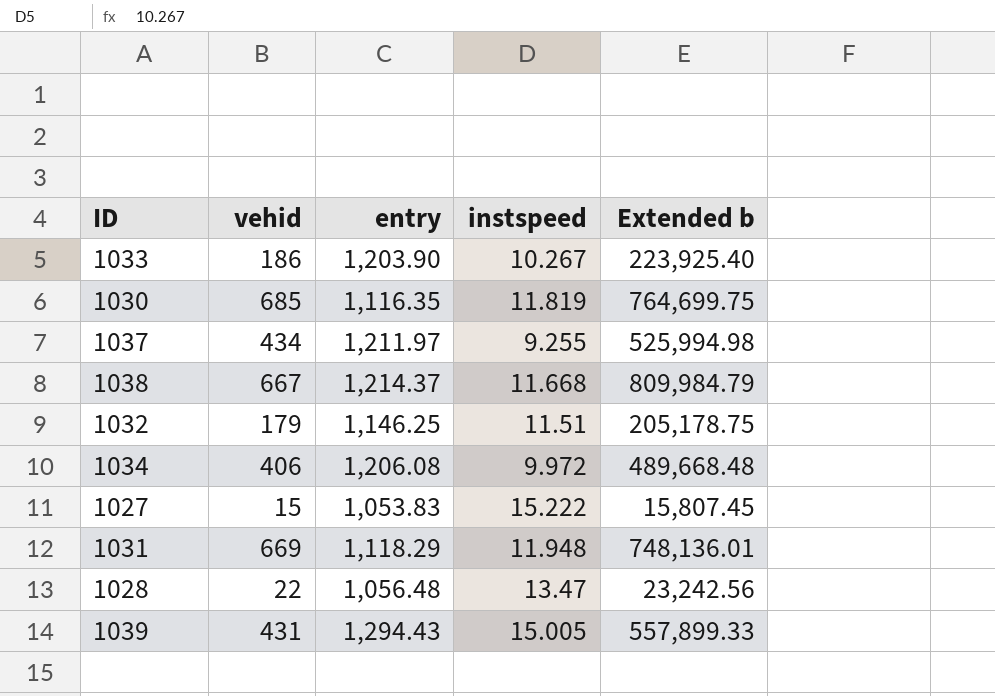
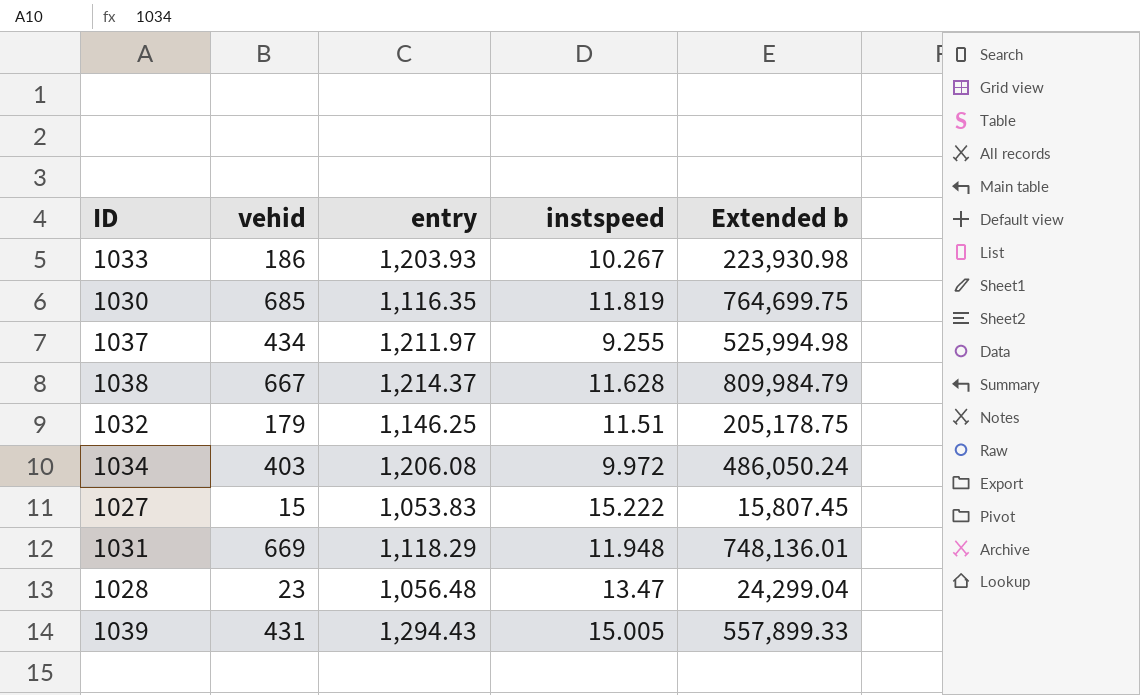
1033 | entry: 1,203.90 -> 1,203.93
1033 | Extended b: 223,925.40 -> 223,930.98
1038 | instspeed: 11.668 -> 11.628
1034 | vehid: 406 -> 403
1034 | Extended b: 489,668.48 -> 486,050.24
1028 | vehid: 22 -> 23
1028 | Extended b: 23,242.56 -> 24,299.04

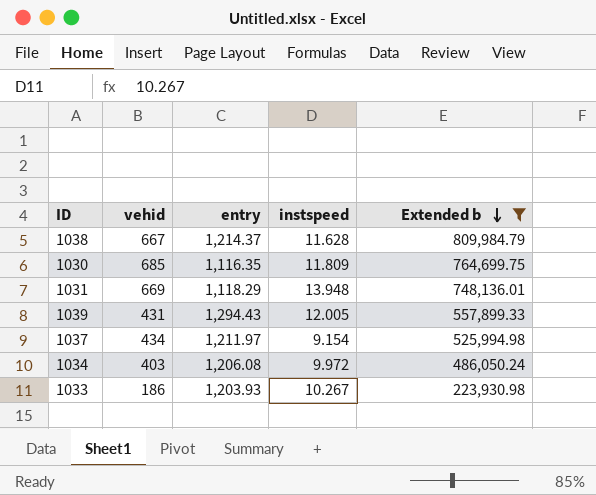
filter: none -> Extended b >= 223,930.98
row order: none -> Extended b descending
1030 | instspeed: 11.819 -> 11.809
1031 | instspeed: 11.948 -> 13.948
1039 | instspeed: 15.005 -> 12.005
1037 | instspeed: 9.255 -> 9.154

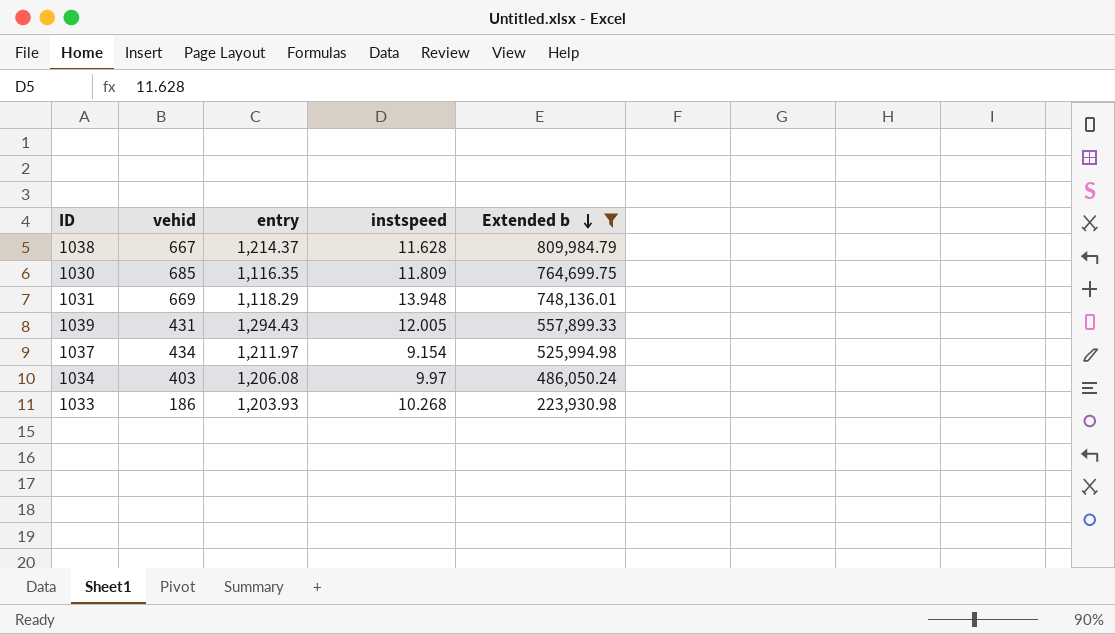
1034 | instspeed: 9.972 -> 9.97
1033 | instspeed: 10.267 -> 10.268

